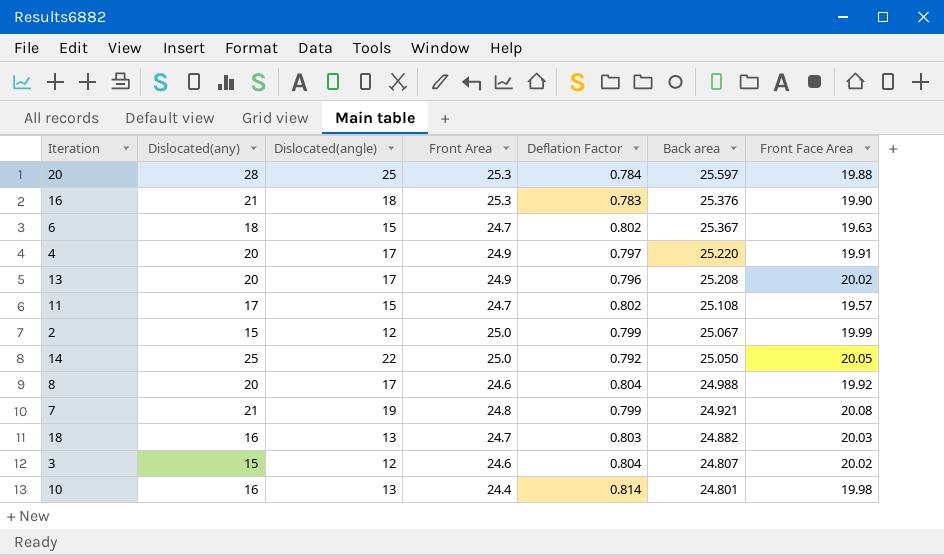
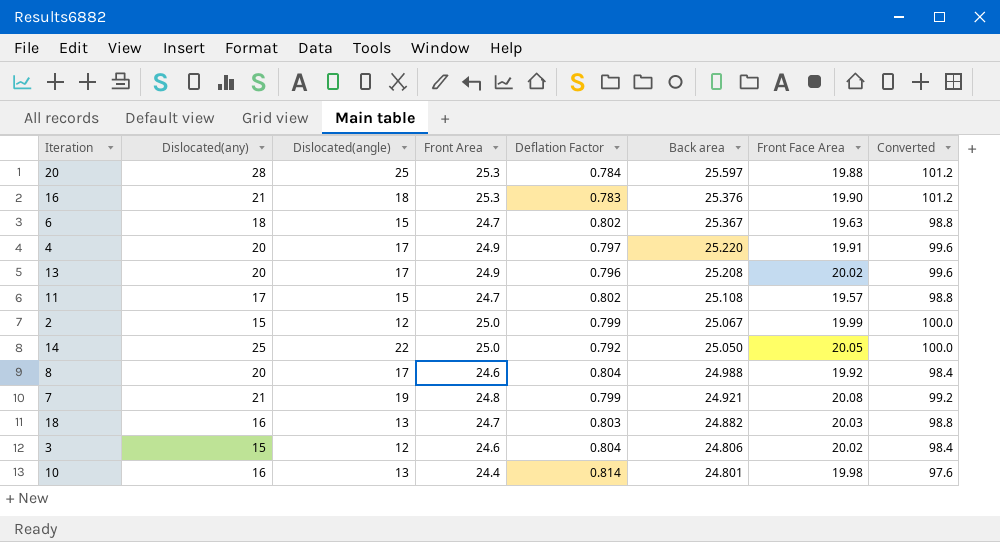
column Converted | formula: none -> [Front Area] * 4
3 | Back area: 24.807 -> 24.806

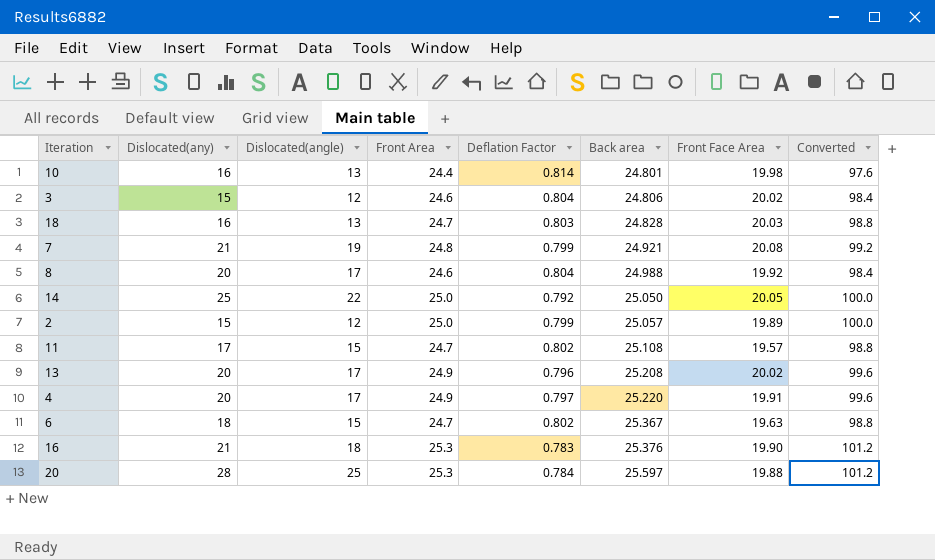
row order: Back area descending -> Back area ascending
18 | Back area: 24.882 -> 24.828
2 | Back area: 25.067 -> 25.057
2 | Front Face Area: 19.99 -> 19.89

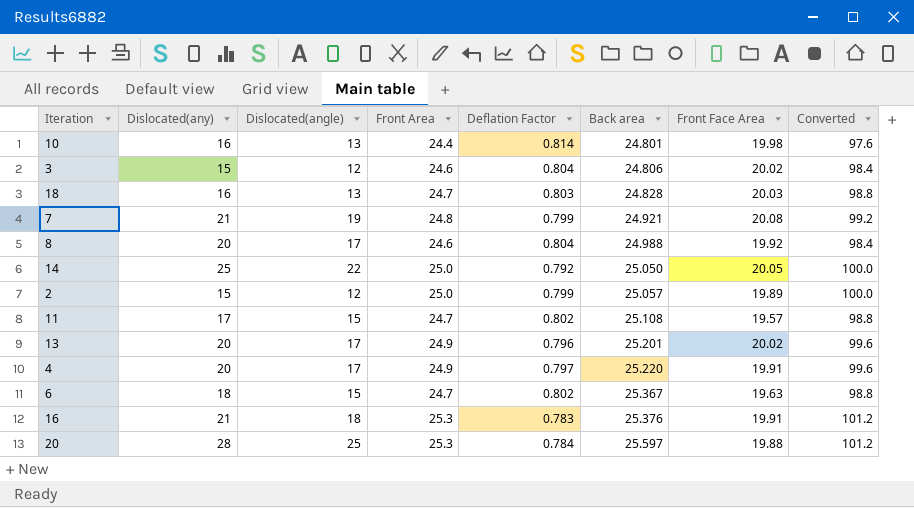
13 | Back area: 25.208 -> 25.201
16 | Front Face Area: 19.90 -> 19.91

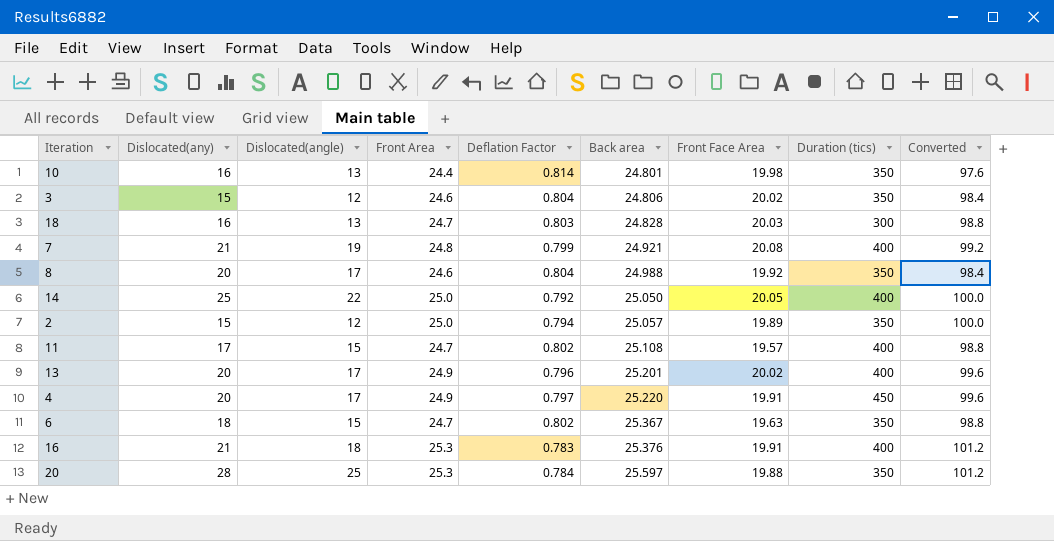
column Duration (tics) | position: none -> 8
2 | Deflation Factor: 0.799 -> 0.794

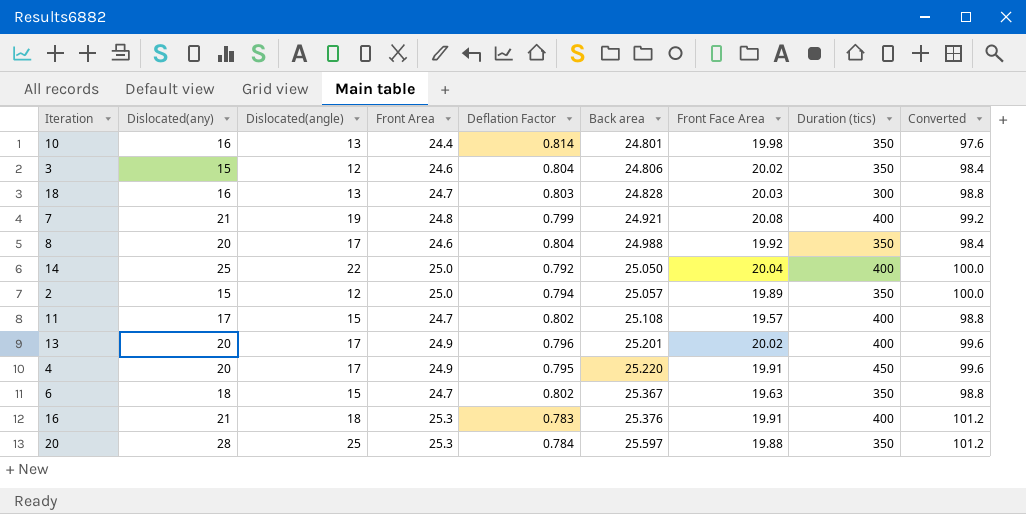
14 | Front Face Area: 20.05 -> 20.04
4 | Deflation Factor: 0.797 -> 0.795

